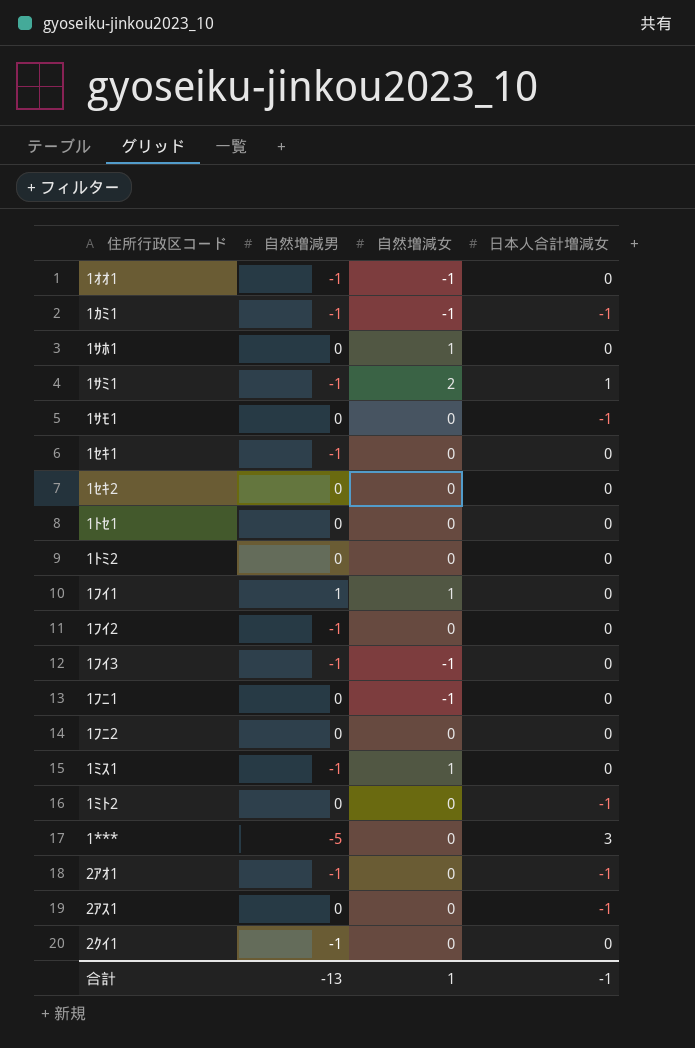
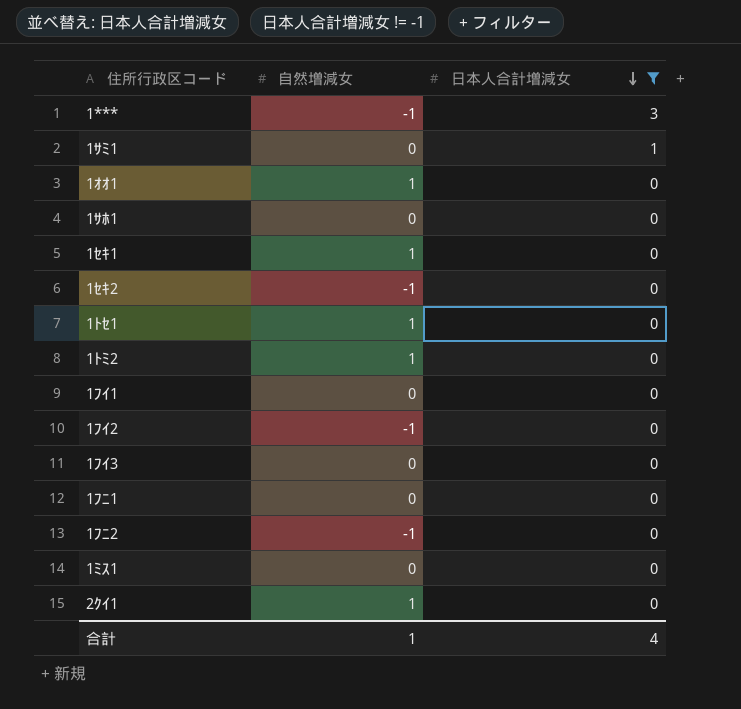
filter: none -> 日本人合計増減女 != -1
row order: none -> 日本人合計増減女 descending
column 自然増減男 | position: 2 -> none
1*** | 自然増減女: 0 -> -1
1ｻﾐ1 | 自然増減女: 2 -> 0
1ｵｵ1 | 自然増減女: -1 -> 1
1ｻﾎ1 | 自然増減女: 1 -> 0
1ｾｷ1 | 自然増減女: 0 -> 1
1ｾｷ2 | 自然増減女: 0 -> -1
1ﾄｾ1 | 自然増減女: 0 -> 1
1ﾄﾐ2 | 自然増減女: 0 -> 1
1ﾌｲ1 | 自然増減女: 1 -> 0
1ﾌｲ2 | 自然増減女: 0 -> -1
1ﾌｲ3 | 自然増減女: -1 -> 0
1ﾌﾆ1 | 自然増減女: -1 -> 0
1ﾌﾆ2 | 自然増減女: 0 -> -1
1ﾐｽ1 | 自然増減女: 1 -> 0
2ｸｲ1 | 自然増減女: 0 -> 1
合計 | 日本人合計増減女: -1 -> 4

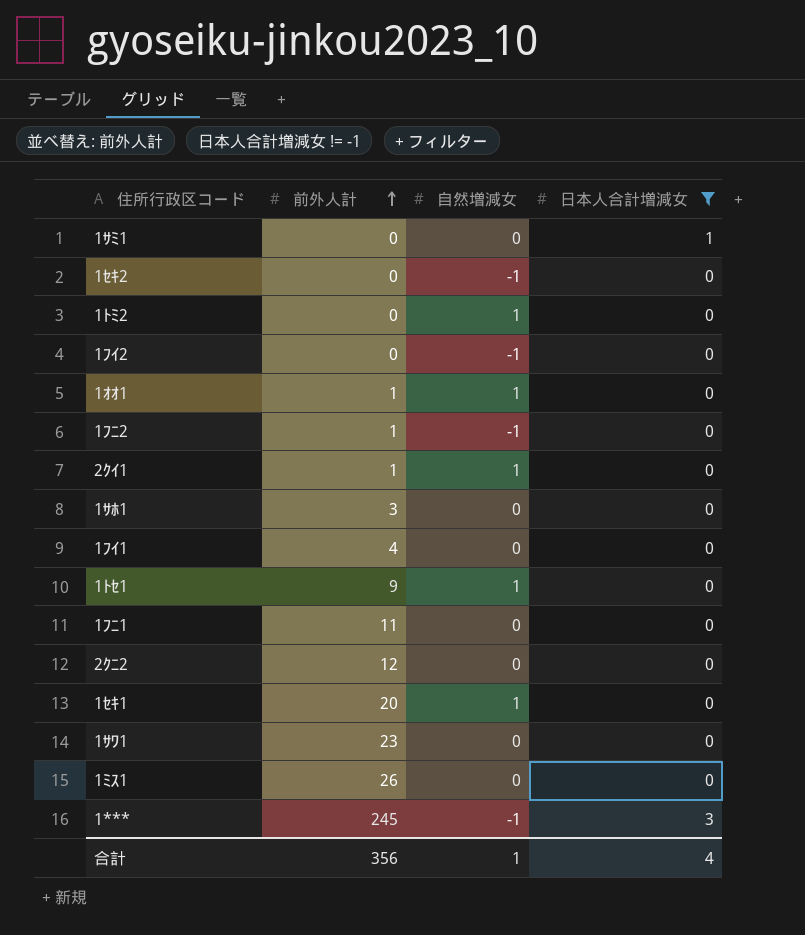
row order: 日本人合計増減女 descending -> 前外人計 ascending
column 前外人計 | position: none -> 2
row 1ﾌｲ3: 0 | 0 -> none
row 2ｸﾆ2: none -> 12 | 0 | 0
row 1ｻﾜ1: none -> 23 | 0 | 0

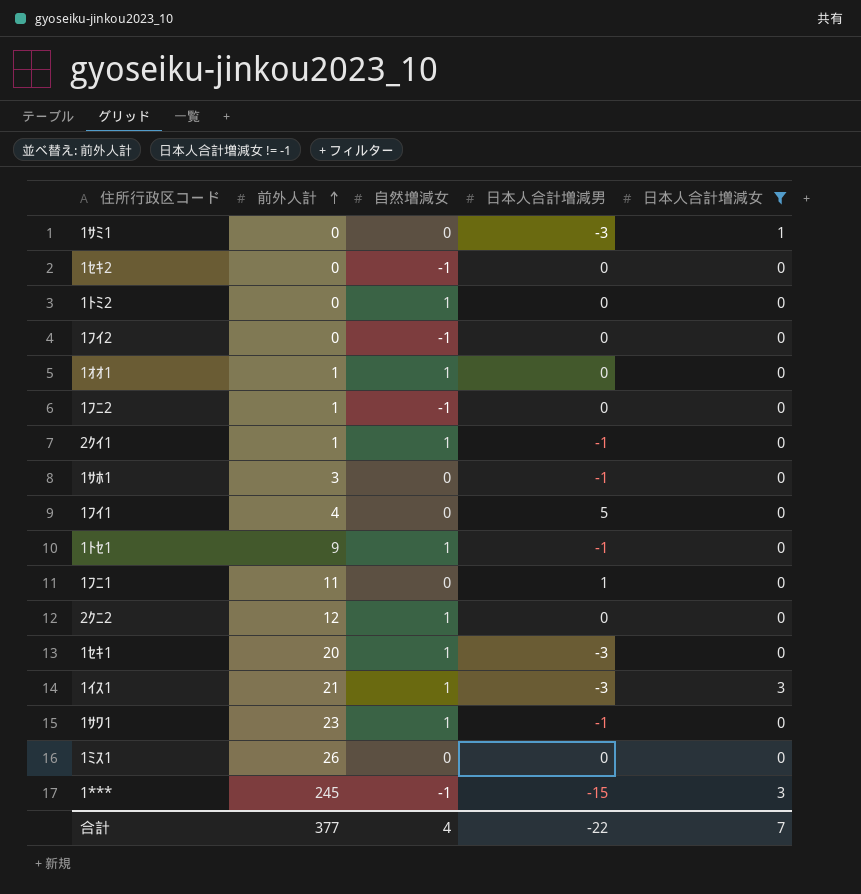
column 日本人合計増減男 | position: none -> 4
2ｸﾆ2 | 自然増減女: 0 -> 1
row 1ｲｽ1: none -> 21 | 1 | -3 | 3
1ｻﾜ1 | 自然増減女: 0 -> 1
合計 | 前外人計: 356 -> 377
合計 | 自然増減女: 1 -> 4
合計 | 日本人合計増減女: 4 -> 7

